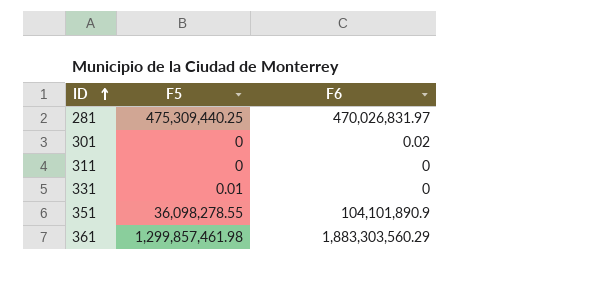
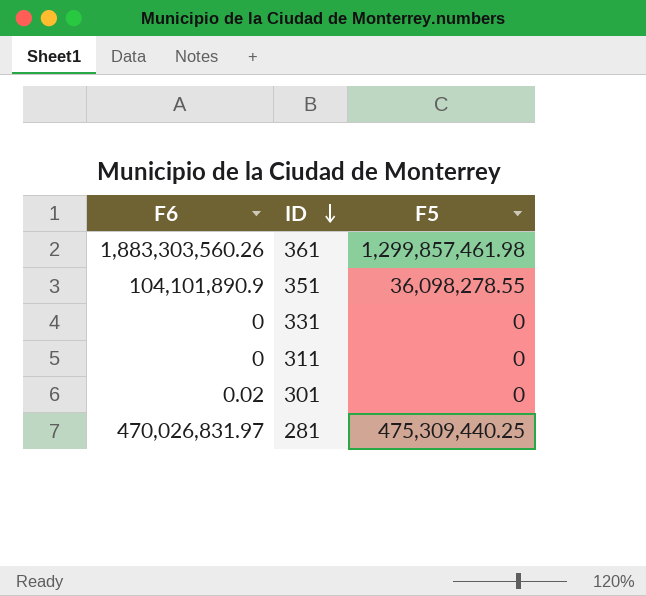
row order: ID ascending -> ID descending
column F6 | position: 3 -> 1
361 | F6: 1,883,303,560.29 -> 1,883,303,560.26
331 | F5: 0.01 -> 0

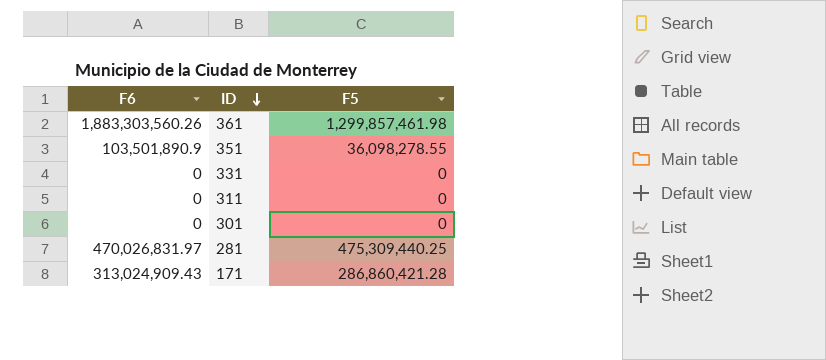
351 | F6: 104,101,890.9 -> 103,501,890.9
301 | F6: 0.02 -> 0
row 171: none -> 313,024,909.43 | 286,860,421.28

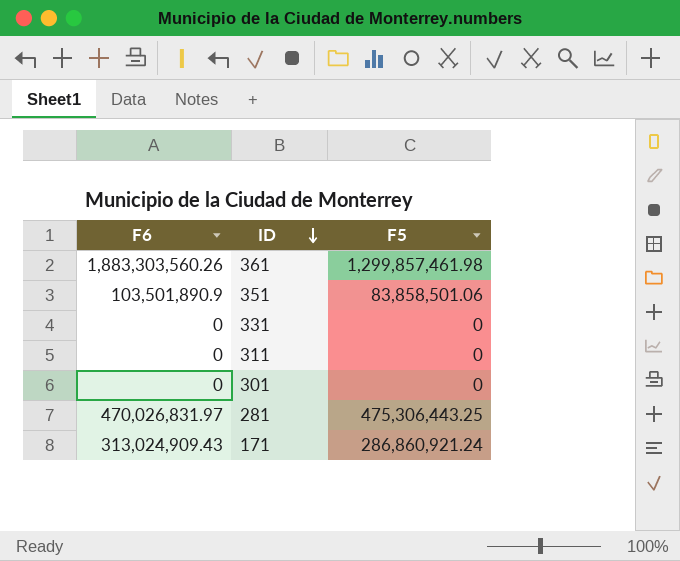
351 | F5: 36,098,278.55 -> 83,858,501.06
281 | F5: 475,309,440.25 -> 475,306,443.25
171 | F5: 286,860,421.28 -> 286,860,921.24

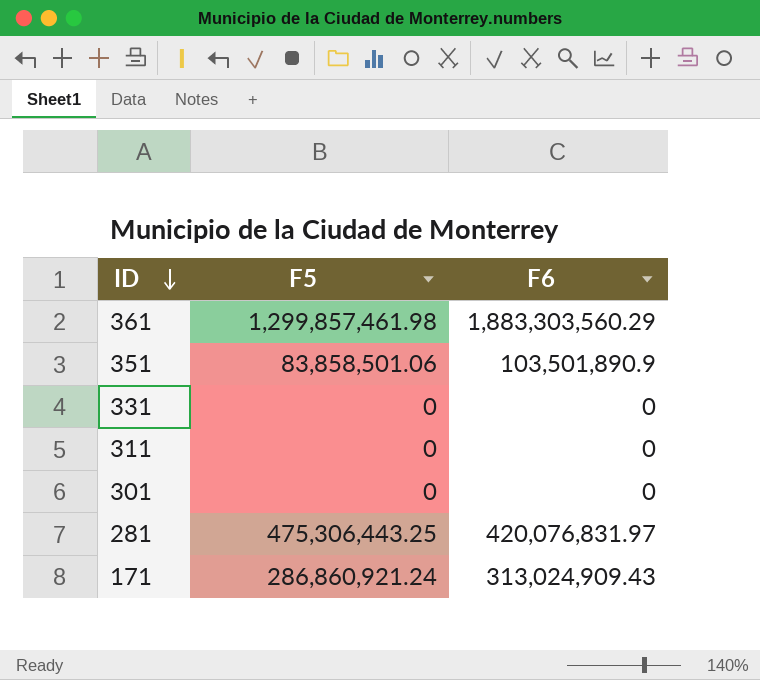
column F6 | position: 1 -> 3
361 | F6: 1,883,303,560.26 -> 1,883,303,560.29
281 | F6: 470,026,831.97 -> 420,076,831.97

